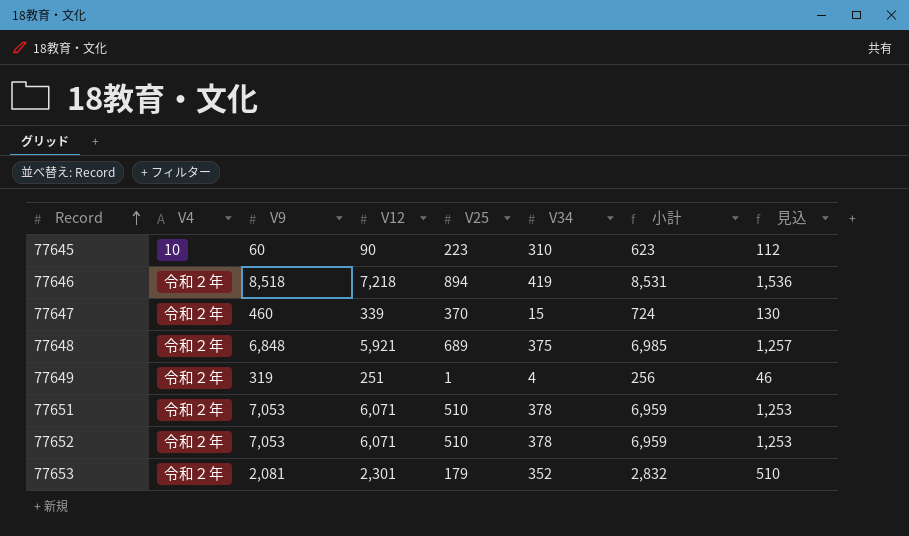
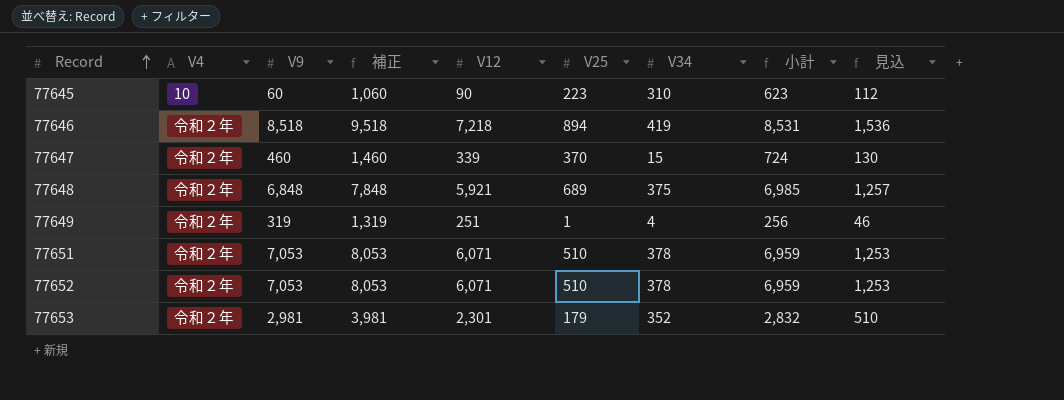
column 補正 | formula: none -> [V9] + 1000
77653 | V9: 2,081 -> 2,981

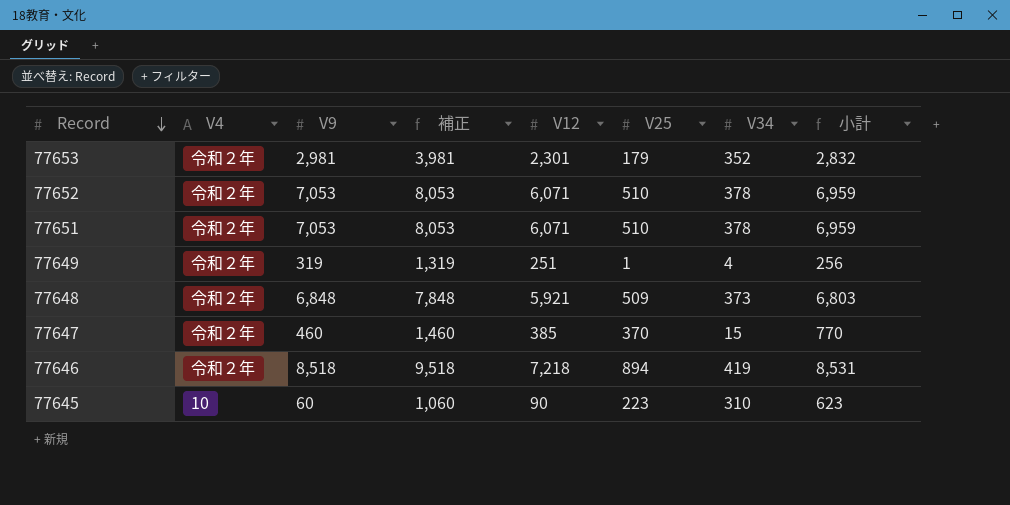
row order: Record ascending -> Record descending
column 見込 | formula: [小計] * 0.18 -> none
77648 | V25: 689 -> 509
77648 | V34: 375 -> 373
77648 | 小計: 6,985 -> 6,803
77647 | V12: 339 -> 385
77647 | 小計: 724 -> 770

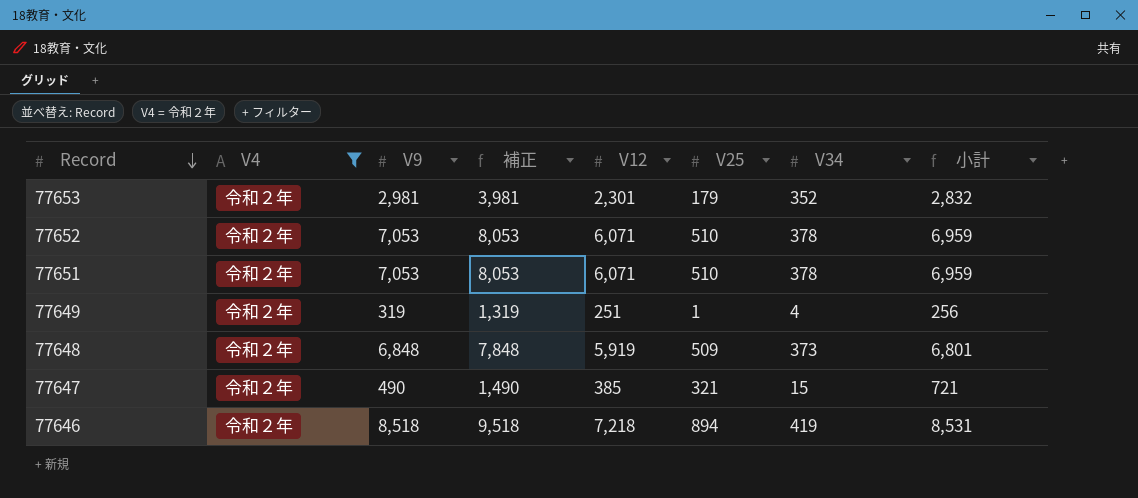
filter: none -> V4 = 令和２年
77648 | V12: 5,921 -> 5,919
77648 | 小計: 6,803 -> 6,801
77647 | V9: 460 -> 490
77647 | 補正: 1,460 -> 1,490
77647 | V25: 370 -> 321
77647 | 小計: 770 -> 721

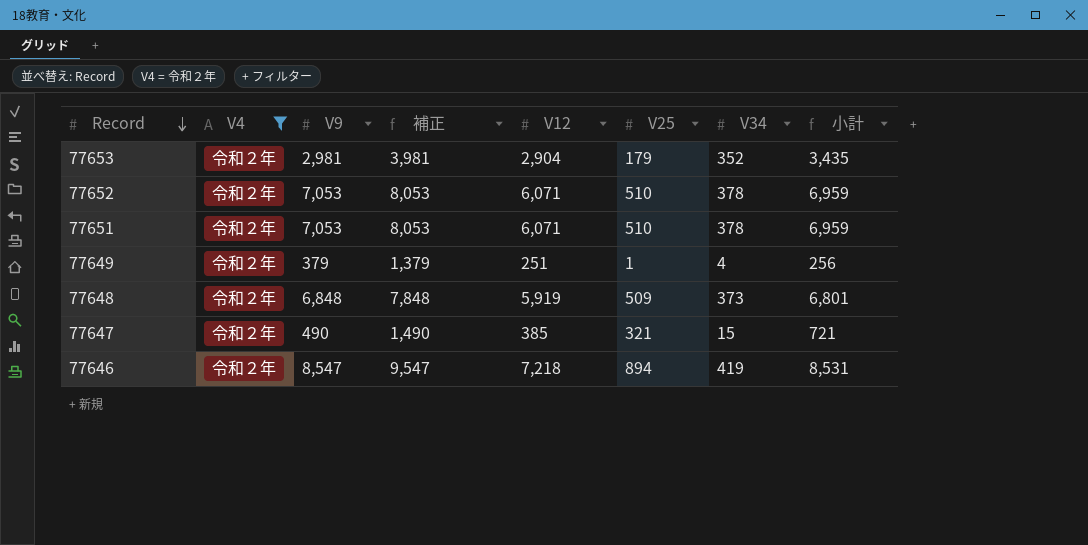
77653 | V12: 2,301 -> 2,904
77653 | 小計: 2,832 -> 3,435
77649 | V9: 319 -> 379
77649 | 補正: 1,319 -> 1,379
77646 | V9: 8,518 -> 8,547
77646 | 補正: 9,518 -> 9,547

